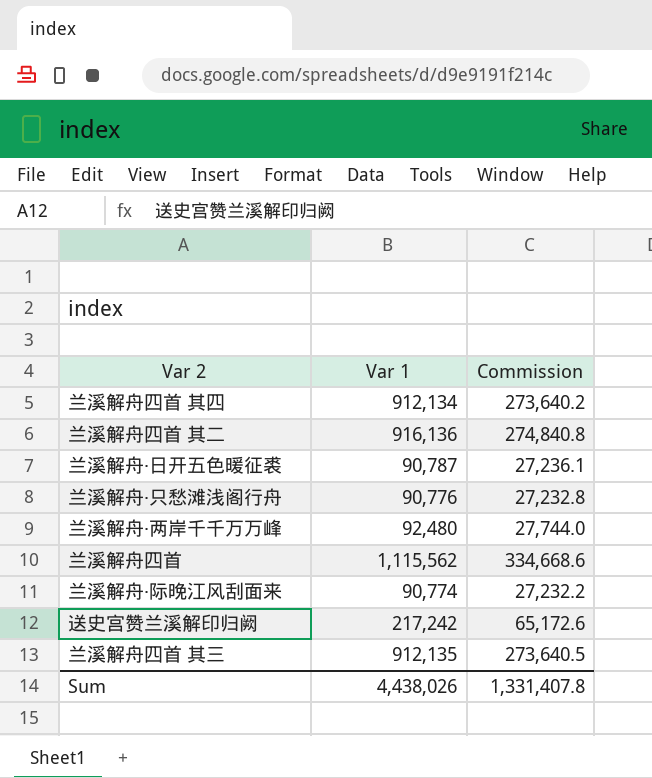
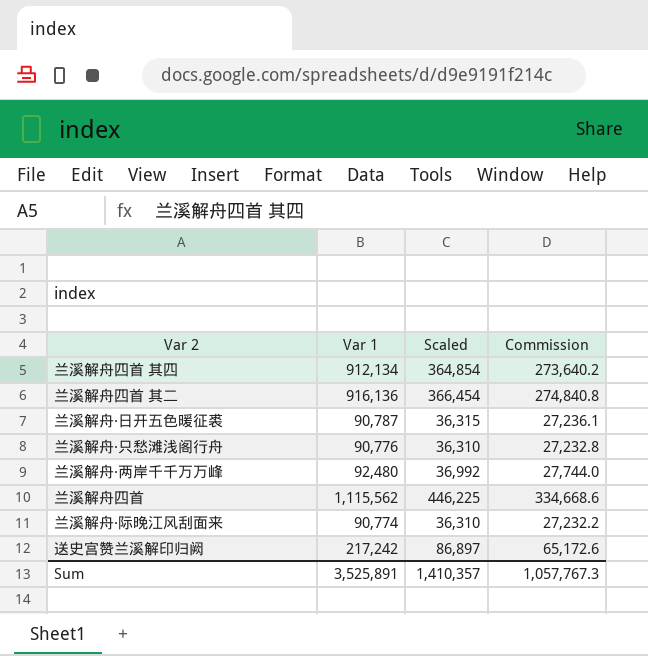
column Scaled | formula: none -> [Var 1] * 0.4
row 兰溪解舟四首 其三: 912,135 | 273,640.5 -> none
Sum | Var 1: 4,438,026 -> 3,525,891
Sum | Commission: 1,331,407.8 -> 1,057,767.3

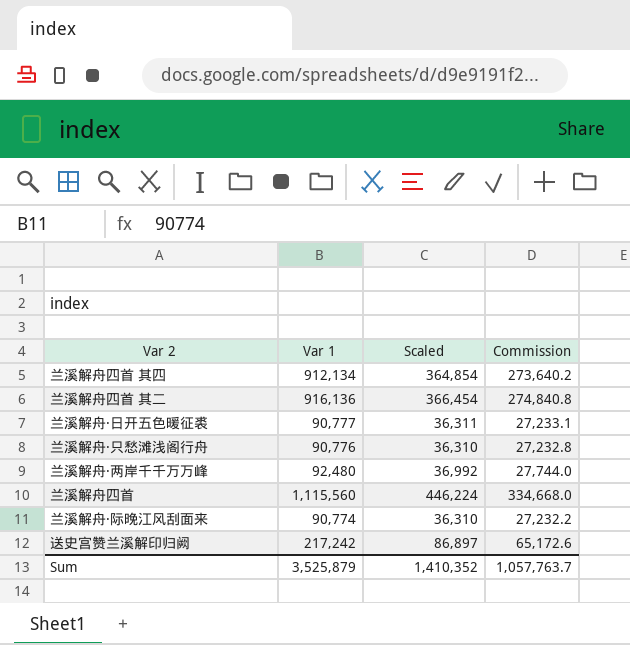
兰溪解舟·日开五色暖征裘 | Var 1: 90,787 -> 90,777
兰溪解舟·日开五色暖征裘 | Scaled: 36,315 -> 36,311
兰溪解舟·日开五色暖征裘 | Commission: 27,236.1 -> 27,233.1
兰溪解舟四首 | Var 1: 1,115,562 -> 1,115,560
兰溪解舟四首 | Scaled: 446,225 -> 446,224
兰溪解舟四首 | Commission: 334,668.6 -> 334,668.0
Sum | Var 1: 3,525,891 -> 3,525,879
Sum | Scaled: 1,410,357 -> 1,410,352
Sum | Commission: 1,057,767.3 -> 1,057,763.7

